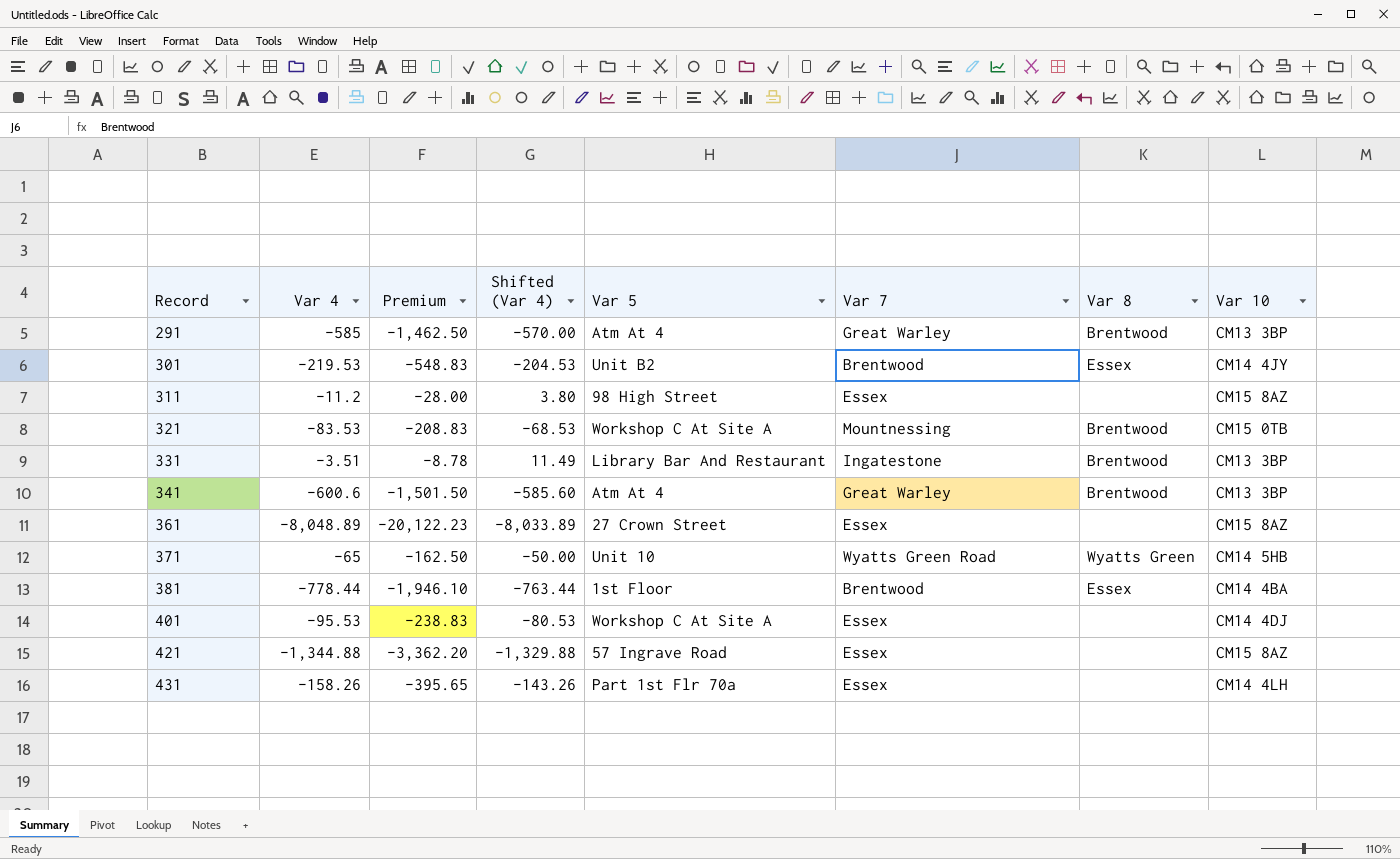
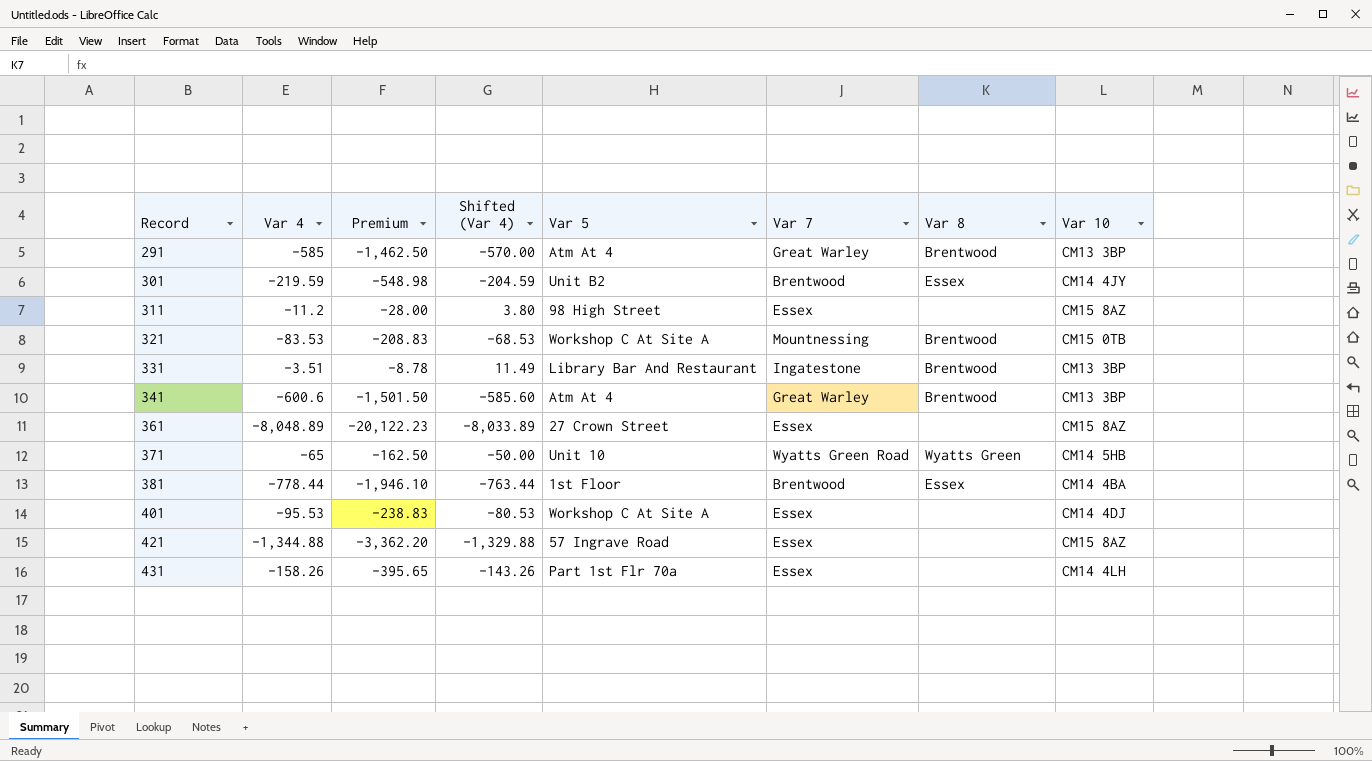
301 | Var 4: -219.53 -> -219.59
301 | Premium: -548.83 -> -548.98
301 | Shifted (Var 4): -204.53 -> -204.59

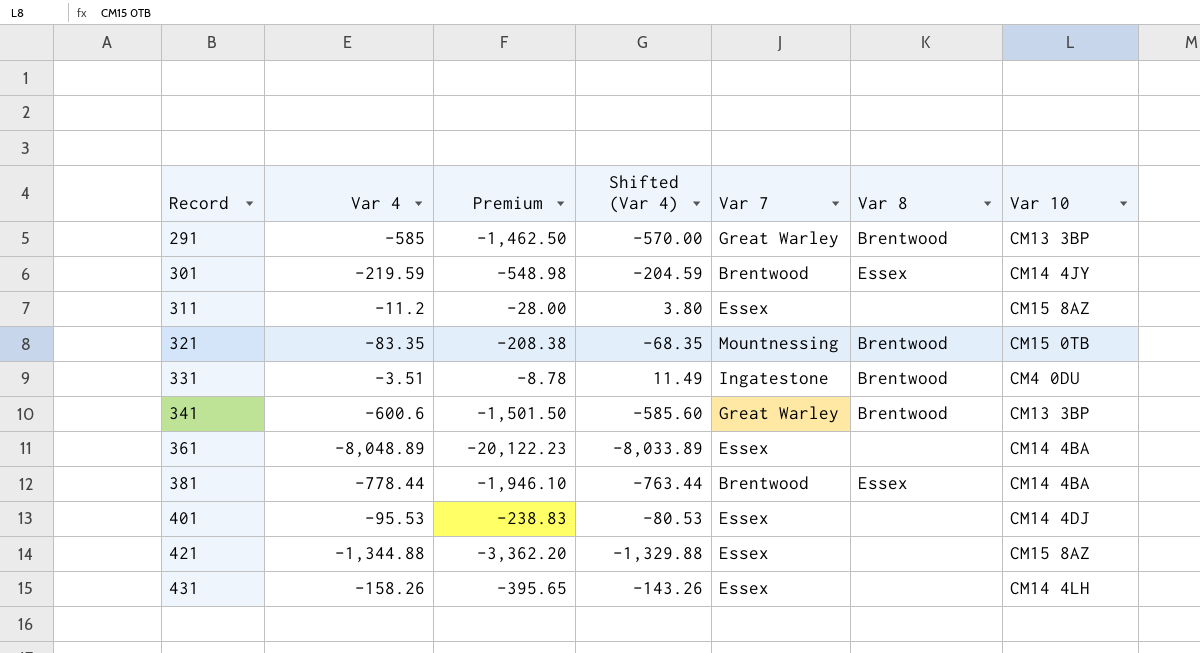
column Var 5 | position: 5 -> none
row 371: -65 | -162.50 | -50.00 | Unit 10 | Wyatts Green Road | Wyatts Green | CM14 5HB -> none
321 | Var 4: -83.53 -> -83.35
321 | Premium: -208.83 -> -208.38
321 | Shifted (Var 4): -68.53 -> -68.35
331 | Var 10: CM13 3BP -> CM4 0DU
361 | Var 10: CM15 8AZ -> CM14 4BA

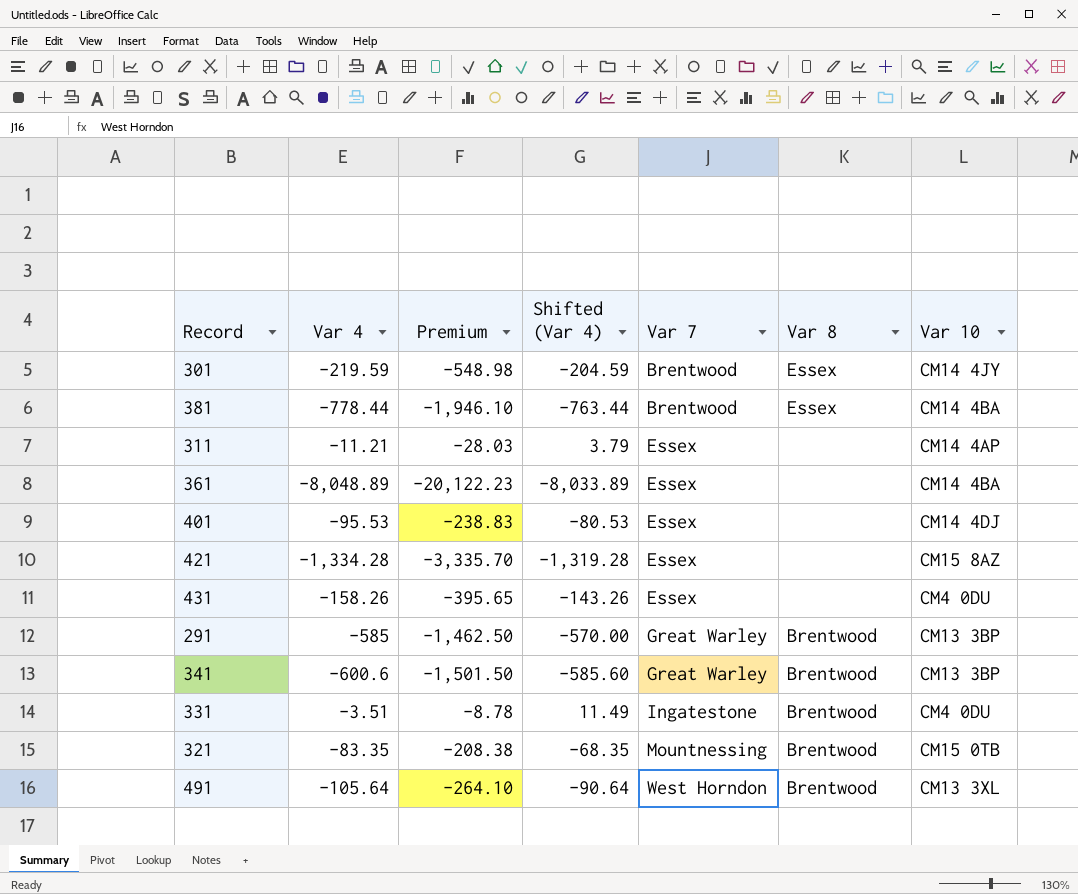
row order: Record ascending -> Var 7 ascending
311 | Var 4: -11.2 -> -11.21
311 | Premium: -28.00 -> -28.03
311 | Shifted (Var 4): 3.80 -> 3.79
311 | Var 10: CM15 8AZ -> CM14 4AP
421 | Var 4: -1,344.88 -> -1,334.28
421 | Premium: -3,362.20 -> -3,335.70
421 | Shifted (Var 4): -1,329.88 -> -1,319.28
431 | Var 10: CM14 4LH -> CM4 0DU
row 491: none -> -105.64 | -264.10 | -90.64 | West Horndon | Brentwood | CM13 3XL

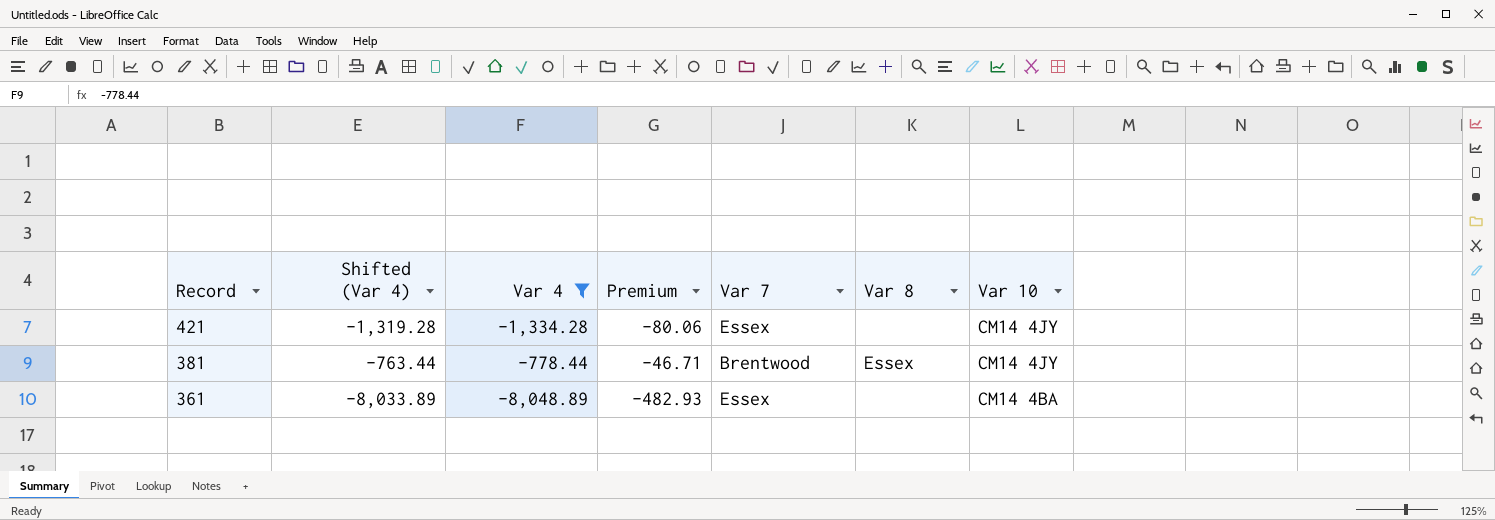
filter: none -> Var 4 <= -778.44
row order: Var 7 ascending -> Record descending
column Shifted (Var 4) | position: 4 -> 2
column Premium | formula: [Var 4] * 2.5 -> [Var 4] * 0.06
421 | Var 10: CM15 8AZ -> CM14 4JY
381 | Var 10: CM14 4BA -> CM14 4JY

